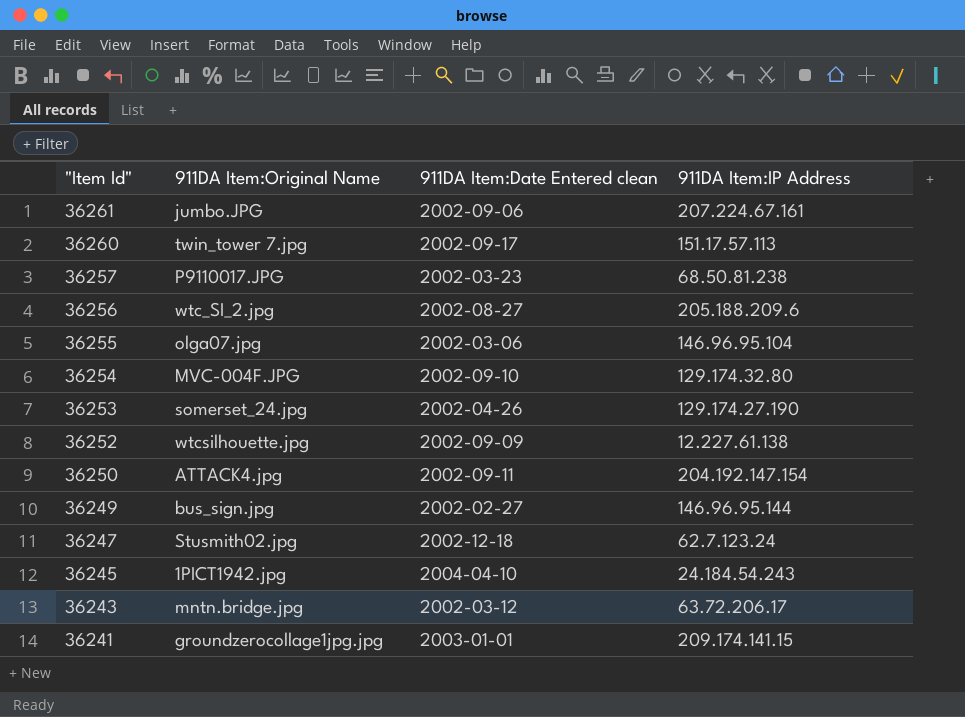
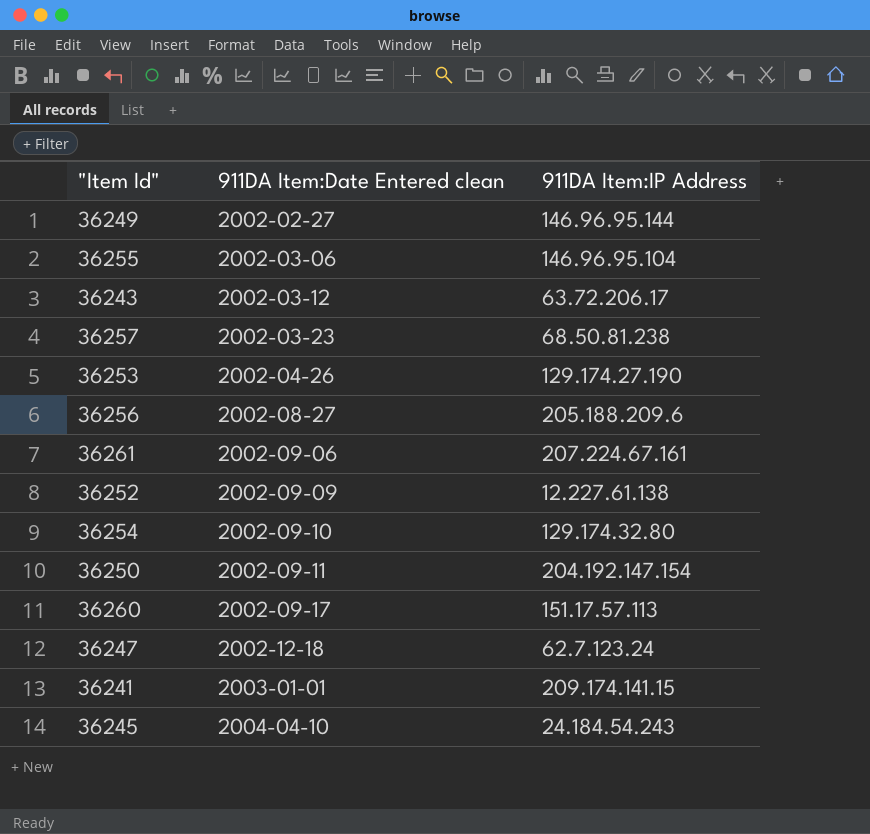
row order: "Item Id" descending -> 911DA Item:Date Entered clean ascending
column 911DA Item:Original Name | position: 2 -> none

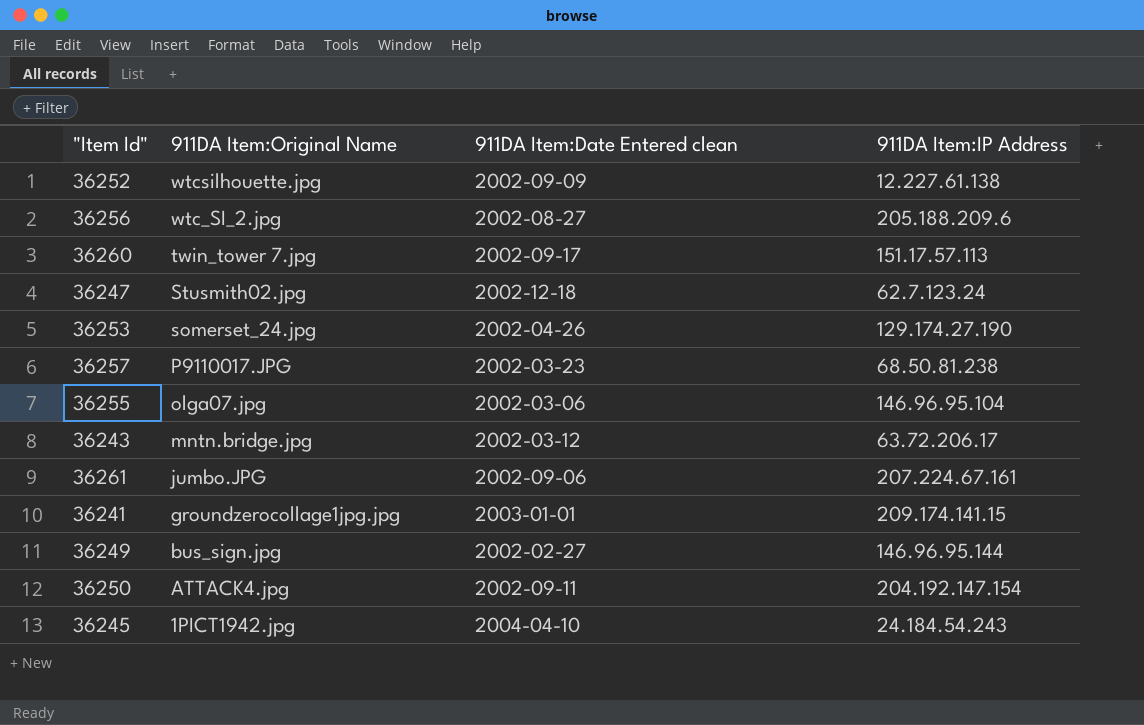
row order: 911DA Item:Date Entered clean ascending -> 911DA Item:Original Name descending
column 911DA Item:Original Name | position: none -> 2
row 36254: 2002-09-10 | 129.174.32.80 -> none

